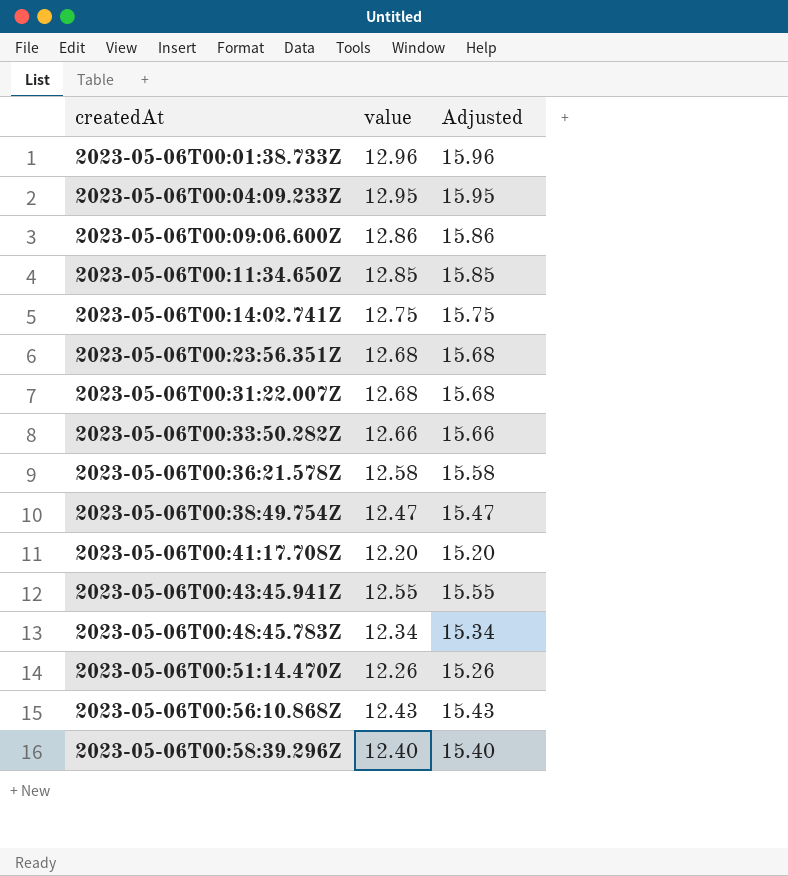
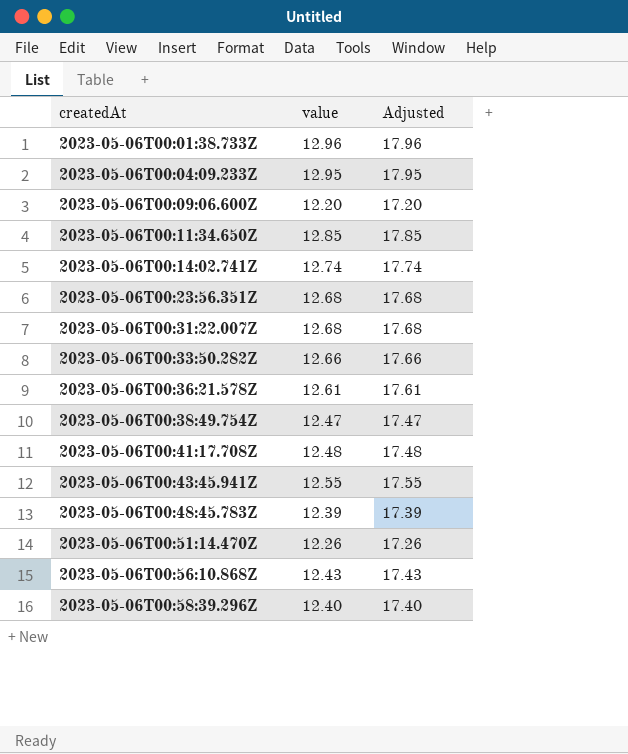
column Adjusted | formula: [value] + 3 -> [value] + 5
2023-05-06T00:09:06.600Z | value: 12.86 -> 12.20
2023-05-06T00:14:02.741Z | value: 12.75 -> 12.74
2023-05-06T00:36:21.578Z | value: 12.58 -> 12.61
2023-05-06T00:41:17.708Z | value: 12.20 -> 12.48
2023-05-06T00:48:45.783Z | value: 12.34 -> 12.39

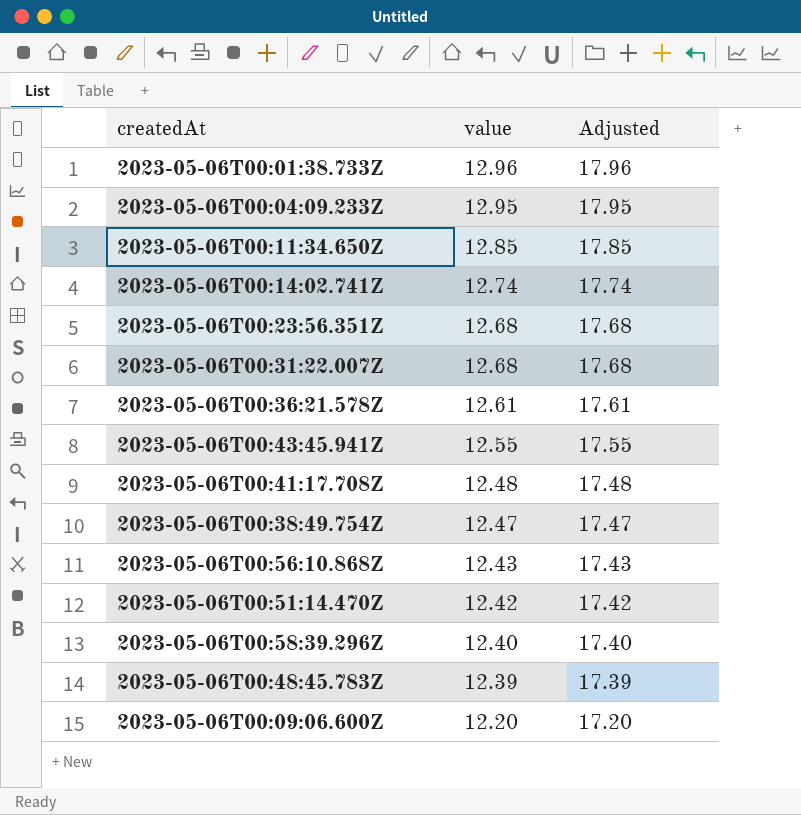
row order: createdAt ascending -> value descending
row 2023-05-06T00:33:50.282Z: 12.66 | 17.66 -> none
2023-05-06T00:51:14.470Z | value: 12.26 -> 12.42
2023-05-06T00:51:14.470Z | Adjusted: 17.26 -> 17.42

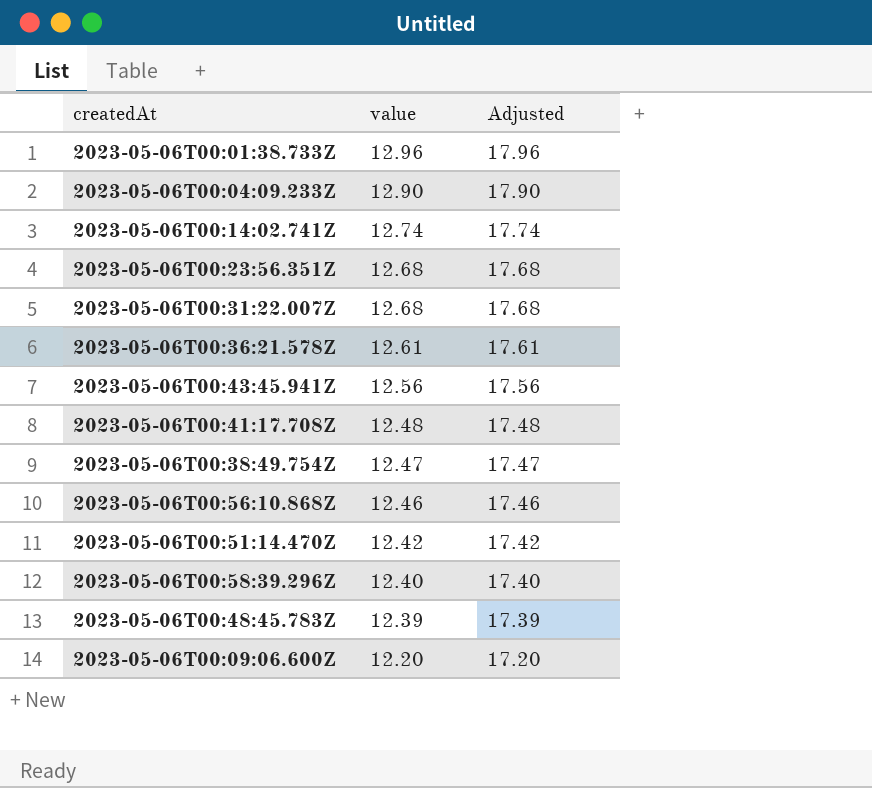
row 2023-05-06T00:11:34.650Z: 12.85 | 17.85 -> none
2023-05-06T00:04:09.233Z | value: 12.95 -> 12.90
2023-05-06T00:04:09.233Z | Adjusted: 17.95 -> 17.90
2023-05-06T00:43:45.941Z | value: 12.55 -> 12.56
2023-05-06T00:43:45.941Z | Adjusted: 17.55 -> 17.56
2023-05-06T00:56:10.868Z | value: 12.43 -> 12.46
2023-05-06T00:56:10.868Z | Adjusted: 17.43 -> 17.46

